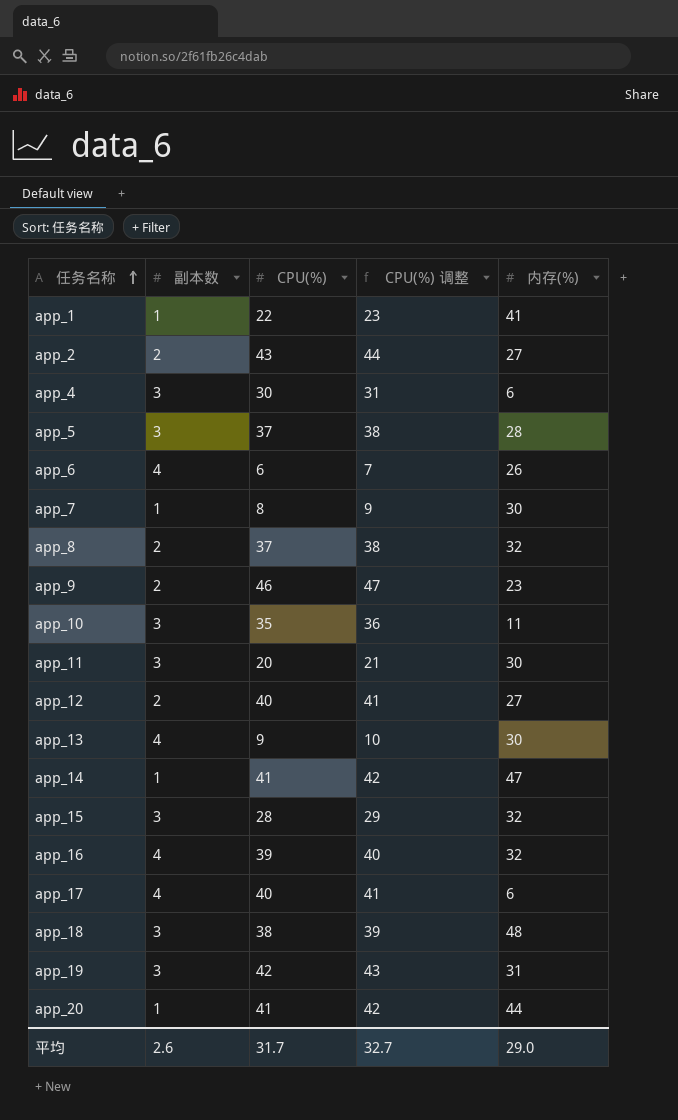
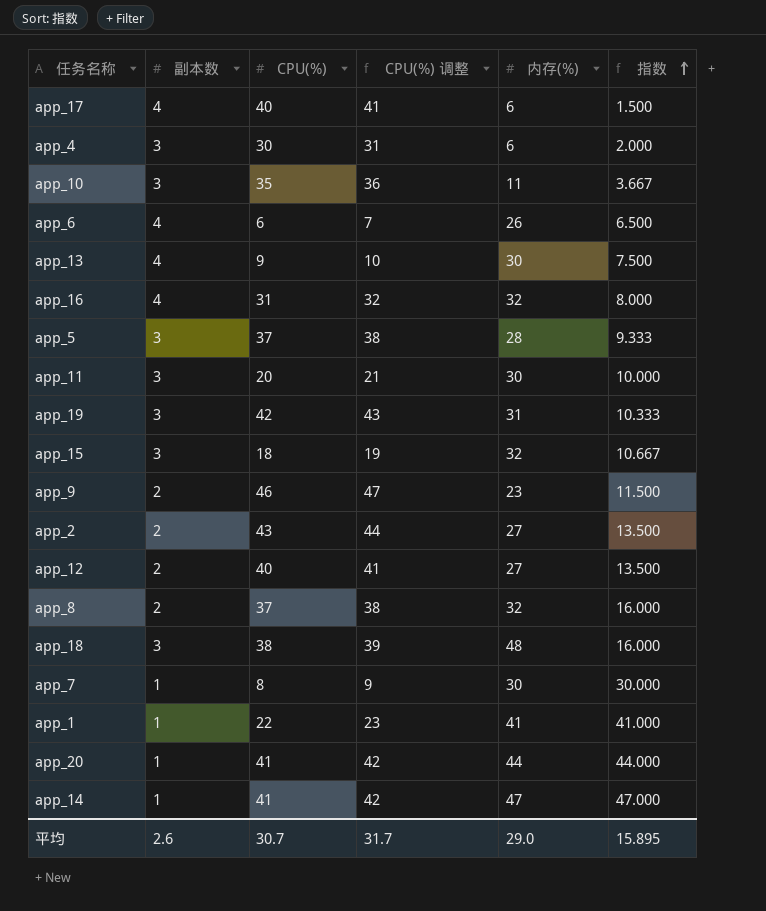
row order: 任务名称 ascending -> 指数 ascending
column 指数 | formula: none -> [内存(%)] / [副本数]
app_16 | CPU(%): 39 -> 31
app_16 | CPU(%) 调整: 40 -> 32
app_15 | CPU(%): 28 -> 18
app_15 | CPU(%) 调整: 29 -> 19
平均 | CPU(%): 31.7 -> 30.7
平均 | CPU(%) 调整: 32.7 -> 31.7

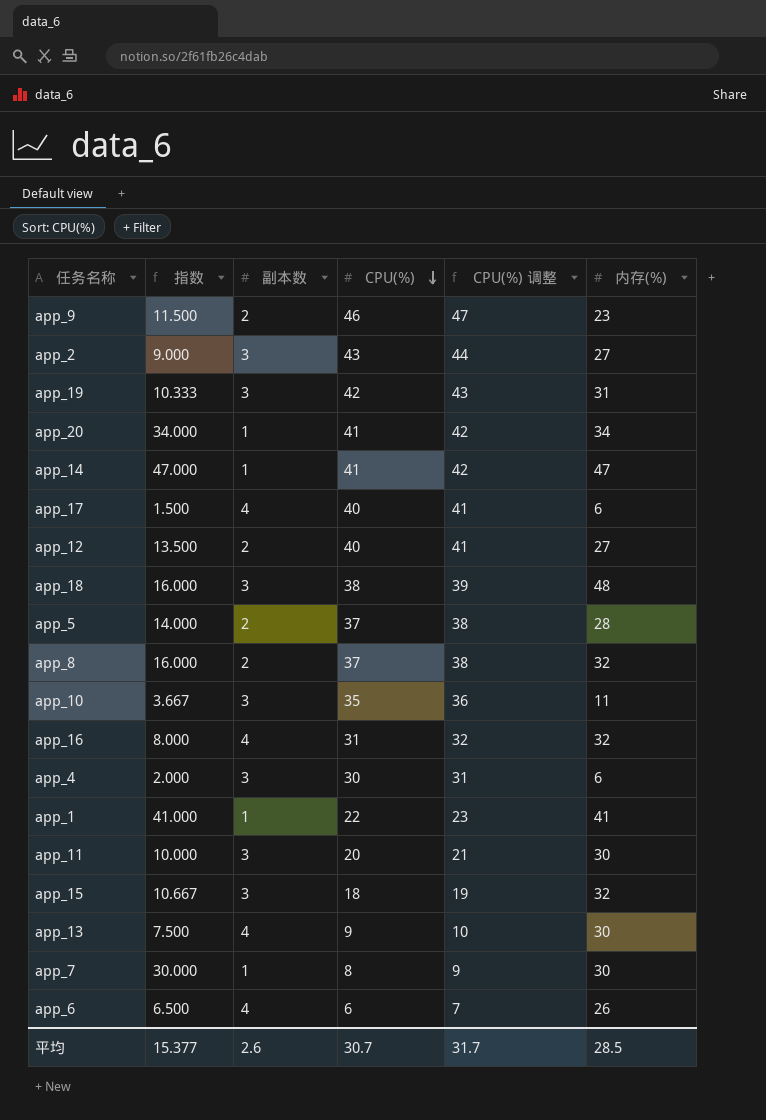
row order: 指数 ascending -> CPU(%) descending
column 指数 | position: 6 -> 2
app_2 | 指数: 13.500 -> 9.000
app_2 | 副本数: 2 -> 3
app_20 | 指数: 44.000 -> 34.000
app_20 | 内存(%): 44 -> 34
app_5 | 指数: 9.333 -> 14.000
app_5 | 副本数: 3 -> 2
平均 | 指数: 15.895 -> 15.377
平均 | 内存(%): 29.0 -> 28.5

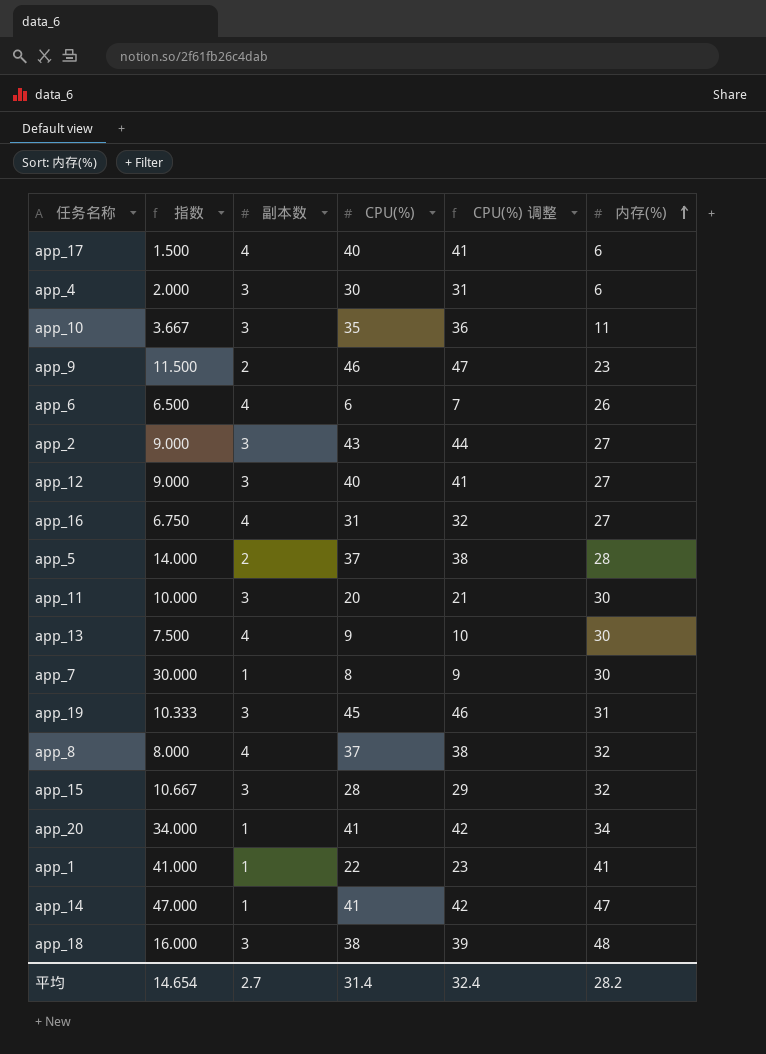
row order: CPU(%) descending -> 内存(%) ascending
app_12 | 指数: 13.500 -> 9.000
app_12 | 副本数: 2 -> 3
app_16 | 指数: 8.000 -> 6.750
app_16 | 内存(%): 32 -> 27
app_19 | CPU(%): 42 -> 45
app_19 | CPU(%) 调整: 43 -> 46
app_8 | 指数: 16.000 -> 8.000
app_8 | 副本数: 2 -> 4
app_15 | CPU(%): 18 -> 28
app_15 | CPU(%) 调整: 19 -> 29
平均 | 指数: 15.377 -> 14.654
平均 | 副本数: 2.6 -> 2.7
平均 | CPU(%): 30.7 -> 31.4
平均 | CPU(%) 调整: 31.7 -> 32.4
平均 | 内存(%): 28.5 -> 28.2

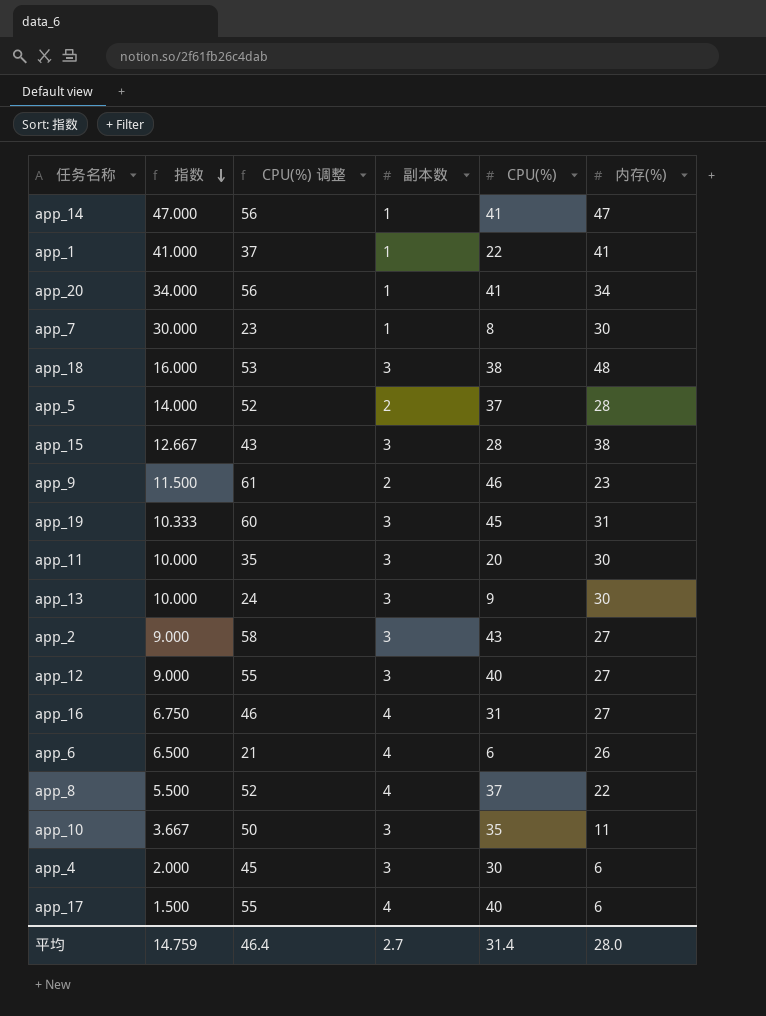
row order: 内存(%) ascending -> 指数 descending
column CPU(%) 调整 | formula: [CPU(%)] + 1 -> [CPU(%)] + 15
column CPU(%) 调整 | position: 5 -> 3
app_15 | 指数: 10.667 -> 12.667
app_15 | 内存(%): 32 -> 38
app_13 | 指数: 7.500 -> 10.000
app_13 | 副本数: 4 -> 3
app_8 | 指数: 8.000 -> 5.500
app_8 | 内存(%): 32 -> 22
平均 | 指数: 14.654 -> 14.759
平均 | CPU(%) 调整: 32.4 -> 46.4
平均 | 内存(%): 28.2 -> 28.0

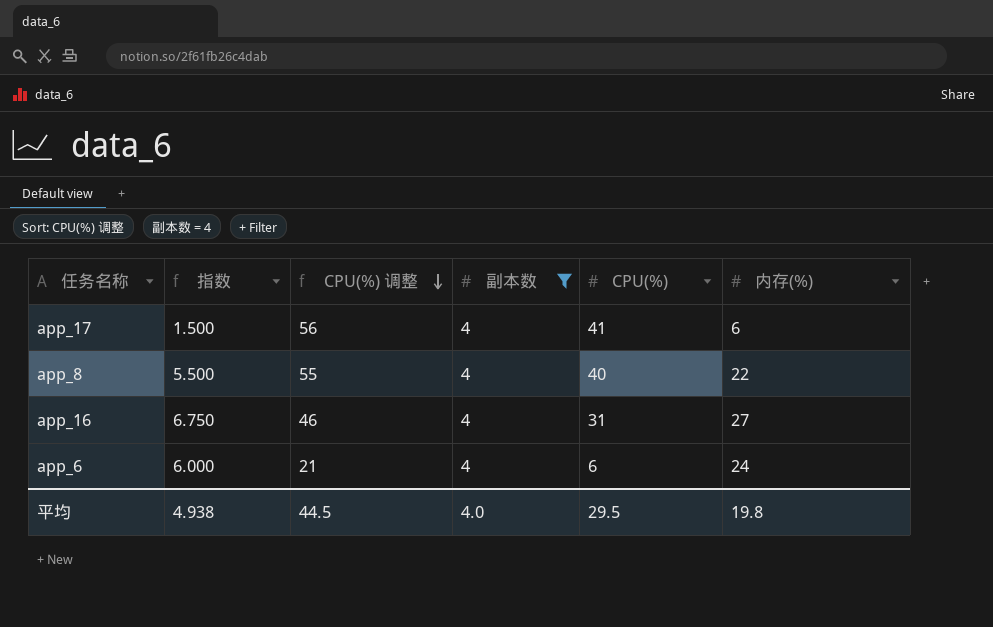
filter: none -> 副本数 = 4
row order: 指数 descending -> CPU(%) 调整 descending
app_17 | CPU(%) 调整: 55 -> 56
app_17 | CPU(%): 40 -> 41
app_8 | CPU(%) 调整: 52 -> 55
app_8 | CPU(%): 37 -> 40
app_6 | 指数: 6.500 -> 6.000
app_6 | 内存(%): 26 -> 24
平均 | 指数: 14.759 -> 4.938
平均 | CPU(%) 调整: 46.4 -> 44.5
平均 | 副本数: 2.7 -> 4.0
平均 | CPU(%): 31.4 -> 29.5
平均 | 内存(%): 28.0 -> 19.8

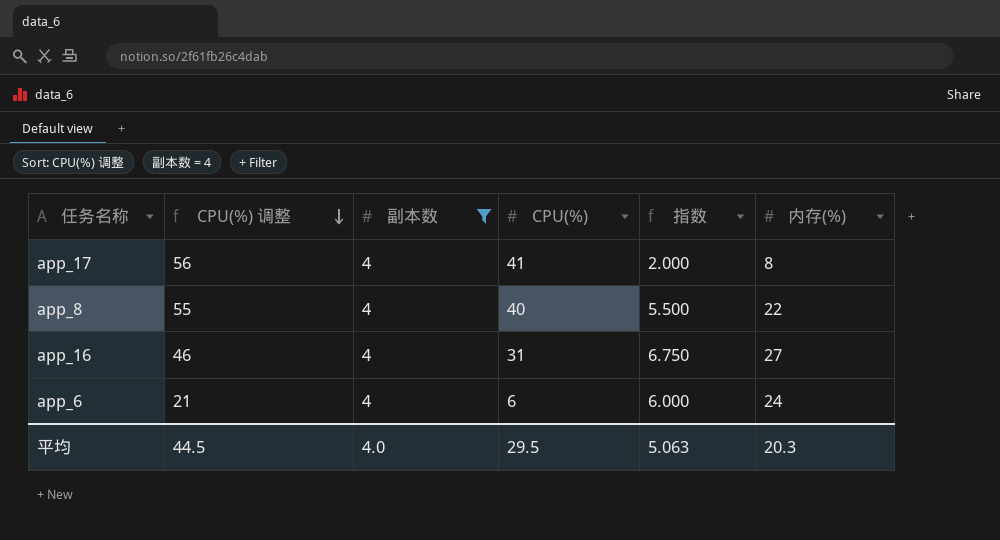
column 指数 | position: 2 -> 5
app_17 | 指数: 1.500 -> 2.000
app_17 | 内存(%): 6 -> 8
平均 | 指数: 4.938 -> 5.063
平均 | 内存(%): 19.8 -> 20.3

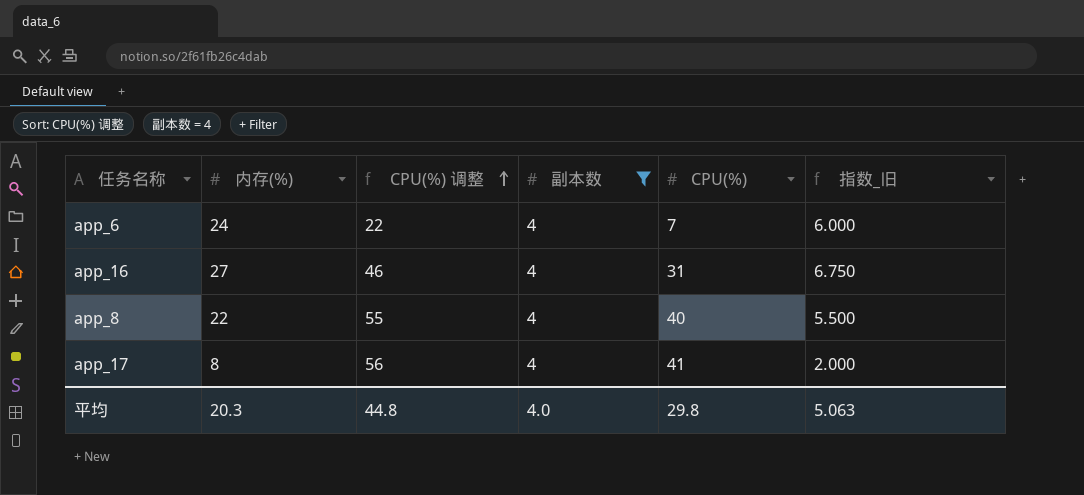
row order: CPU(%) 调整 descending -> CPU(%) 调整 ascending
column 内存(%) | position: 6 -> 2
column name: 指数 -> 指数_旧
app_6 | CPU(%) 调整: 21 -> 22
app_6 | CPU(%): 6 -> 7
平均 | CPU(%) 调整: 44.5 -> 44.8
平均 | CPU(%): 29.5 -> 29.8

